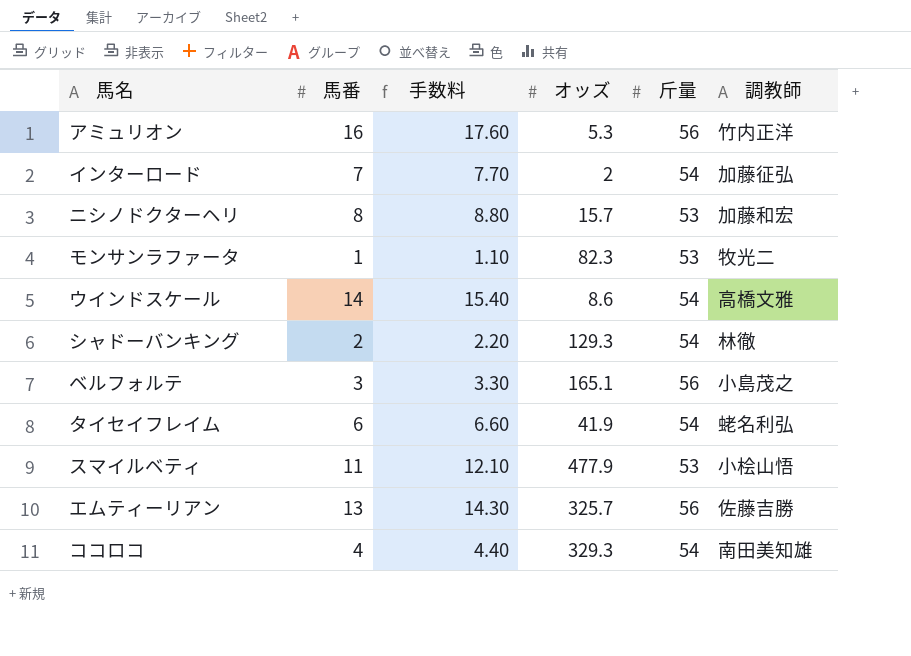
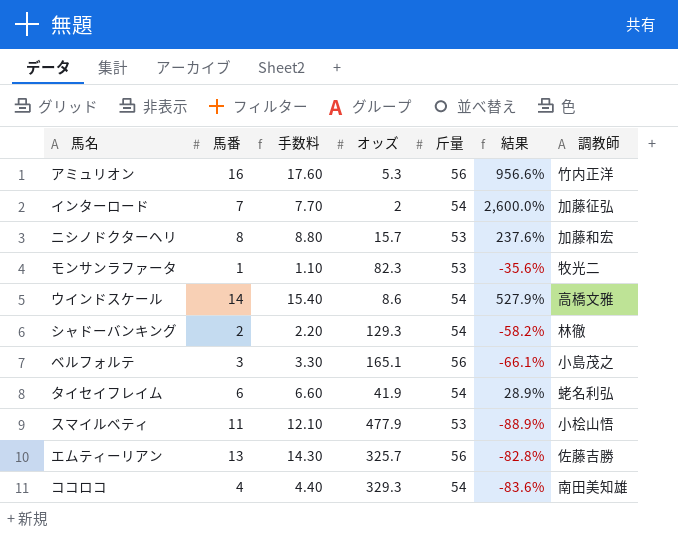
column 結果 | formula: none -> ([斤量] - [オッズ]) / [オッズ]

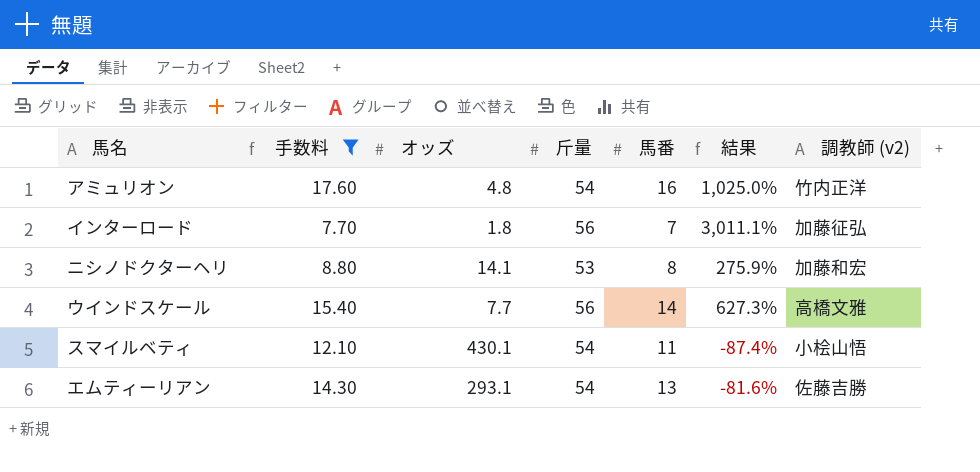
filter: none -> 手数料 >= 7.70
column 馬番 | position: 2 -> 5
column name: 調教師 -> 調教師 (v2)
アミュリオン | オッズ: 5.3 -> 4.8
アミュリオン | 斤量: 56 -> 54
アミュリオン | 結果: 956.6% -> 1,025.0%
インターロード | オッズ: 2 -> 1.8
インターロード | 斤量: 54 -> 56
インターロード | 結果: 2,600.0% -> 3,011.1%
ニシノドクターヘリ | オッズ: 15.7 -> 14.1
ニシノドクターヘリ | 結果: 237.6% -> 275.9%
ウインドスケール | オッズ: 8.6 -> 7.7
ウインドスケール | 斤量: 54 -> 56
ウインドスケール | 結果: 527.9% -> 627.3%
スマイルベティ | オッズ: 477.9 -> 430.1
スマイルベティ | 斤量: 53 -> 54
スマイルベティ | 結果: -88.9% -> -87.4%
エムティーリアン | オッズ: 325.7 -> 293.1
エムティーリアン | 斤量: 56 -> 54
エムティーリアン | 結果: -82.8% -> -81.6%

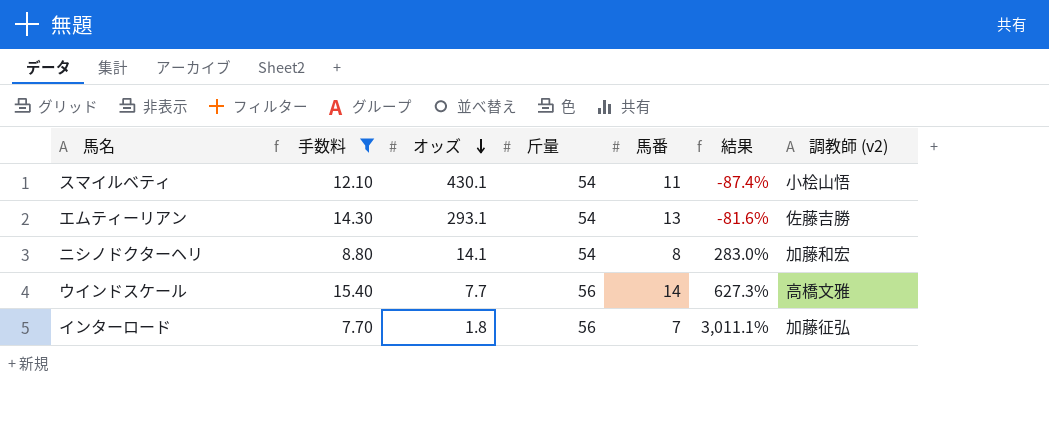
row order: none -> オッズ descending
row アミュリオン: 17.60 | 4.8 | 54 | 16 | 1,025.0% | 竹内正洋 -> none
ニシノドクターヘリ | 斤量: 53 -> 54
ニシノドクターヘリ | 結果: 275.9% -> 283.0%

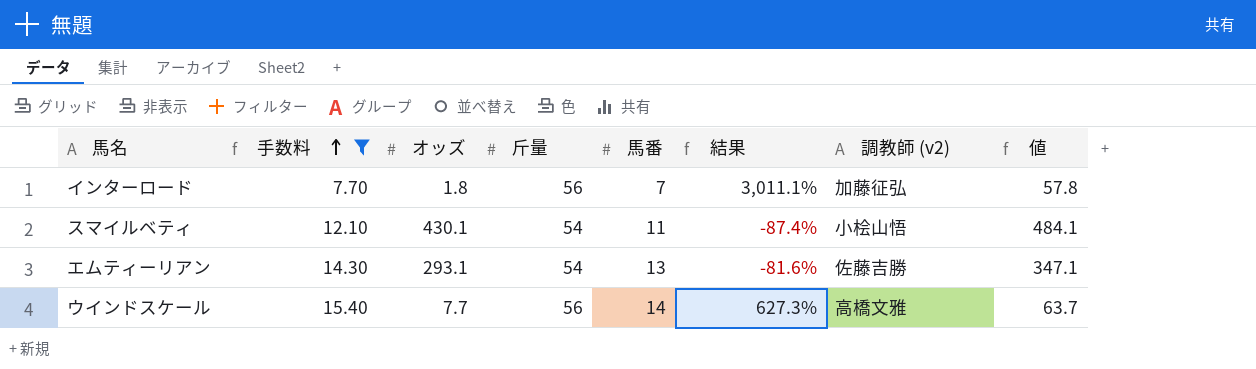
row order: オッズ descending -> 手数料 ascending
column 値 | formula: none -> [オッズ] + [斤量]
row ニシノドクターヘリ: 8.80 | 14.1 | 54 | 8 | 283.0% | 加藤和宏 -> none

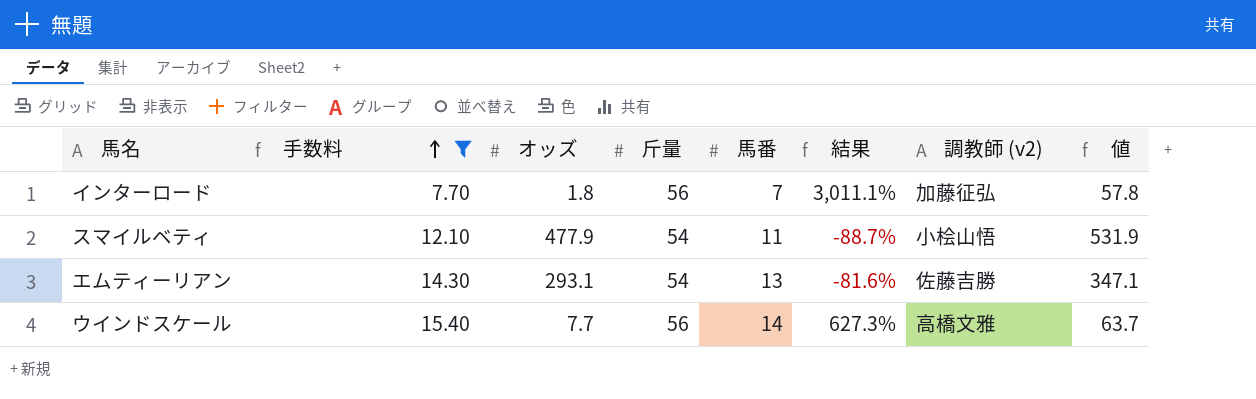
スマイルベティ | オッズ: 430.1 -> 477.9
スマイルベティ | 結果: -87.4% -> -88.7%
スマイルベティ | 値: 484.1 -> 531.9

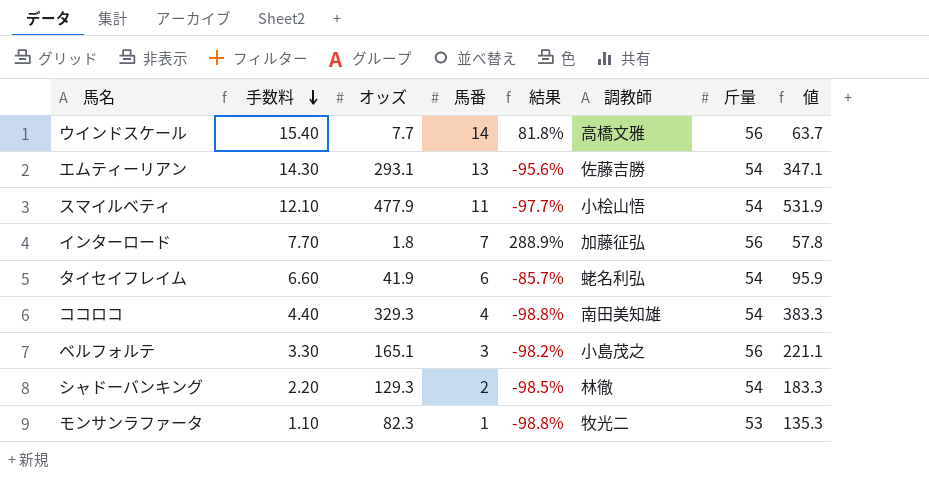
filter: 手数料 >= 7.70 -> none
row order: 手数料 ascending -> 手数料 descending
column 結果 | formula: ([斤量] - [オッズ]) / [オッズ] -> ([馬番] - [オッズ]) / [オッズ]
column name: 調教師 (v2) -> 調教師
column 斤量 | position: 4 -> 7

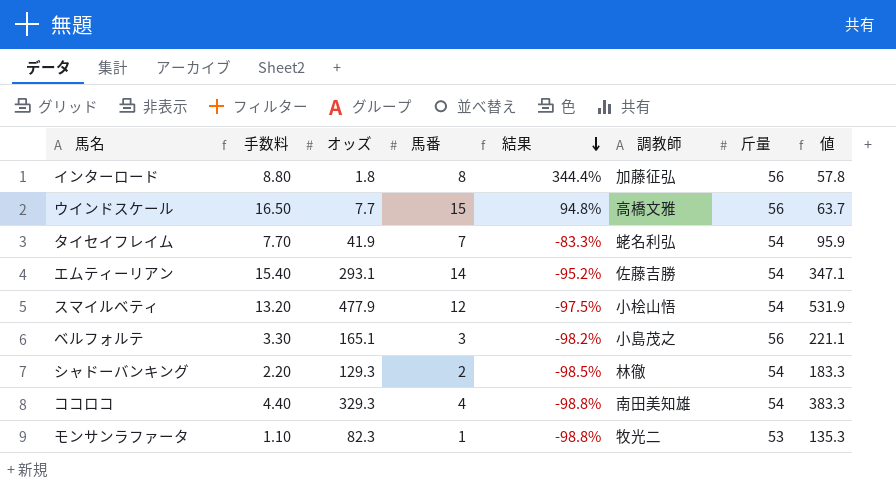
row order: 手数料 descending -> 結果 descending
インターロード | 手数料: 7.70 -> 8.80
インターロード | 馬番: 7 -> 8
インターロード | 結果: 288.9% -> 344.4%
ウインドスケール | 手数料: 15.40 -> 16.50
ウインドスケール | 馬番: 14 -> 15
ウインドスケール | 結果: 81.8% -> 94.8%
タイセイフレイム | 手数料: 6.60 -> 7.70
タイセイフレイム | 馬番: 6 -> 7
タイセイフレイム | 結果: -85.7% -> -83.3%
エムティーリアン | 手数料: 14.30 -> 15.40
エムティーリアン | 馬番: 13 -> 14
エムティーリアン | 結果: -95.6% -> -95.2%
スマイルベティ | 手数料: 12.10 -> 13.20
スマイルベティ | 馬番: 11 -> 12
スマイルベティ | 結果: -97.7% -> -97.5%

